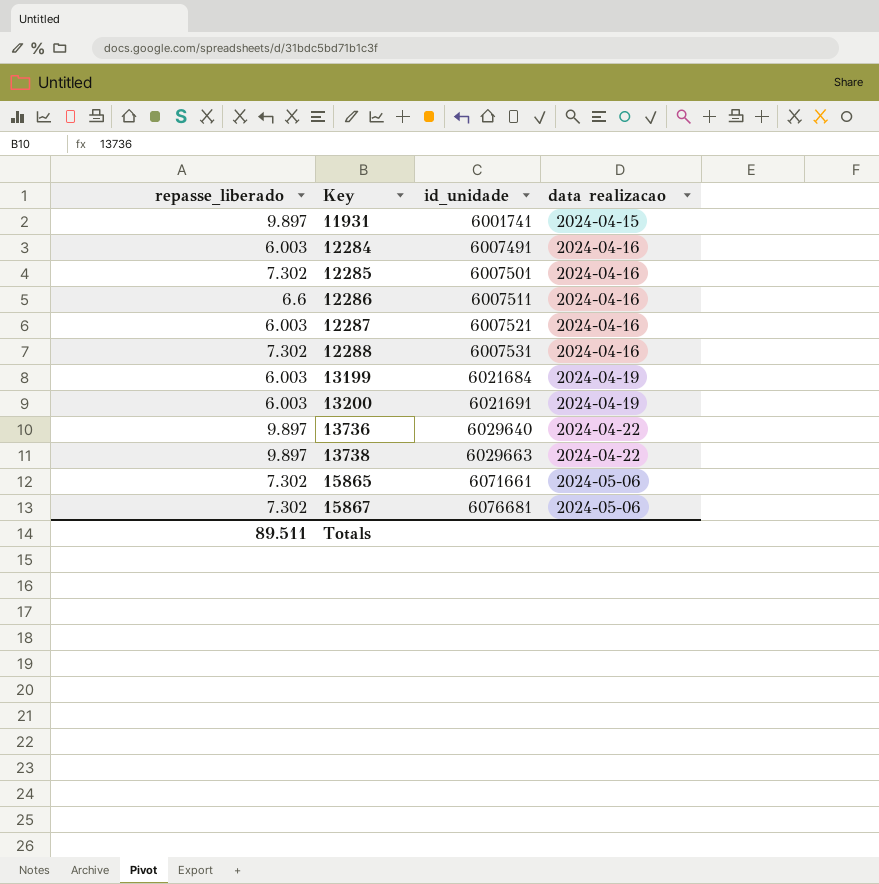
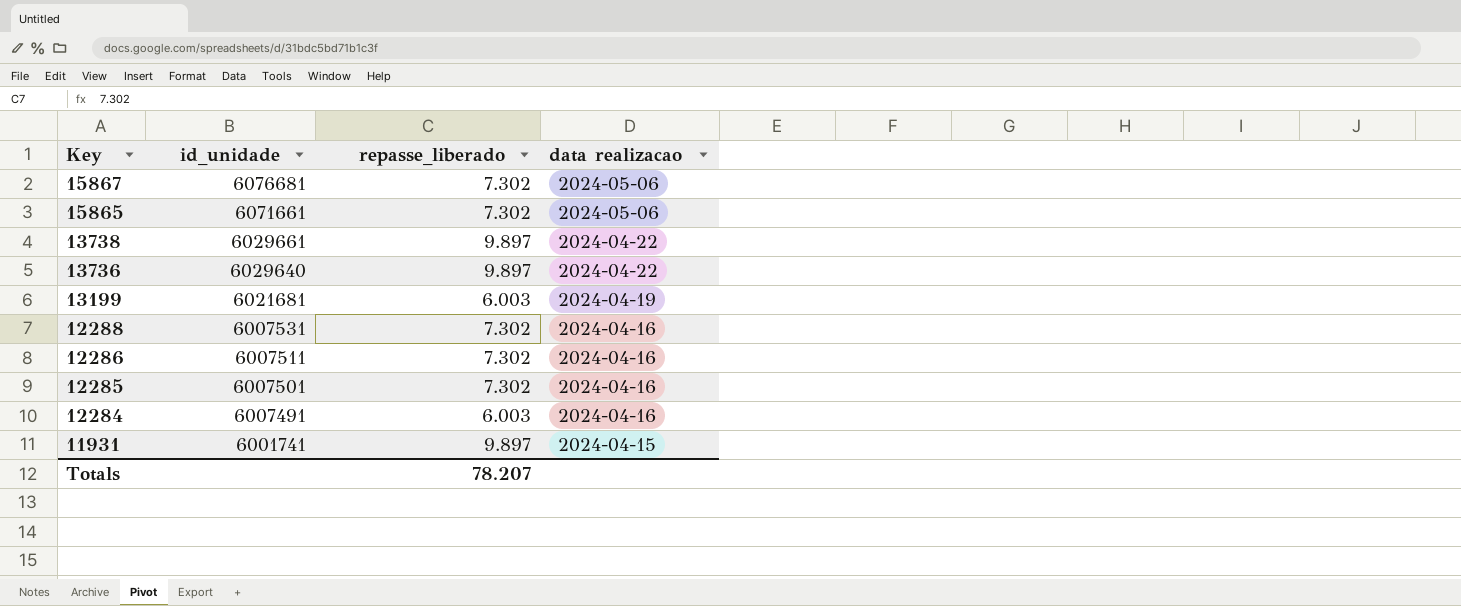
row order: Key ascending -> Key descending
column repasse_liberado | position: 1 -> 3
row 12287: 6.003 | 6007521 | 2024-04-16 -> none
row 13200: 6.003 | 6021691 | 2024-04-19 -> none
13738 | id_unidade: 6029663 -> 6029661
13199 | id_unidade: 6021684 -> 6021681
12286 | repasse_liberado: 6.6 -> 7.302
Totals | repasse_liberado: 89.511 -> 78.207

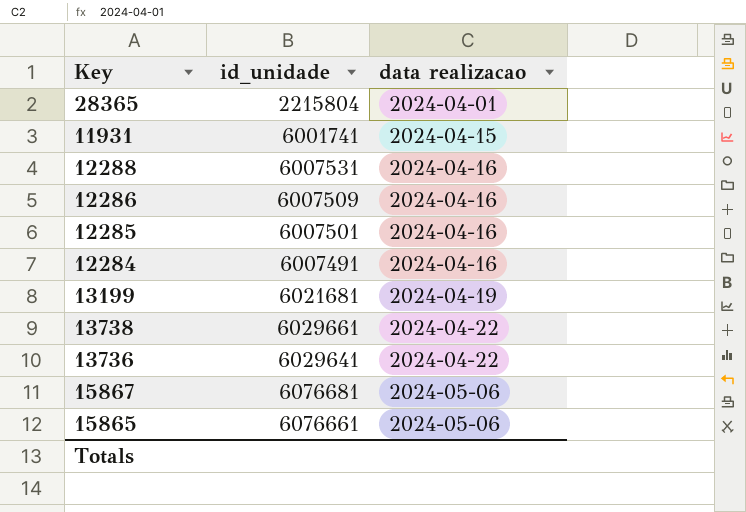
row order: Key descending -> data realizacao ascending
column repasse_liberado | position: 3 -> none
row 28365: none -> 2215804 | 2024-04-01
12286 | id_unidade: 6007511 -> 6007509
13736 | id_unidade: 6029640 -> 6029641
15865 | id_unidade: 6071661 -> 6076661

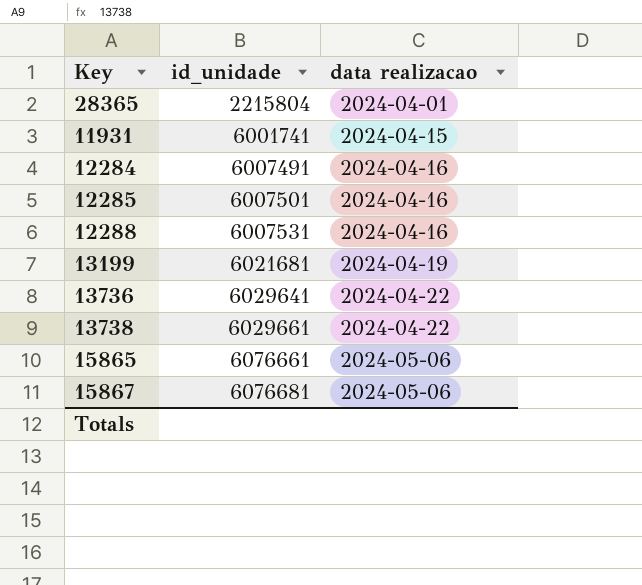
row order: data realizacao ascending -> id_unidade ascending
row 12286: 6007509 | 2024-04-16 -> none

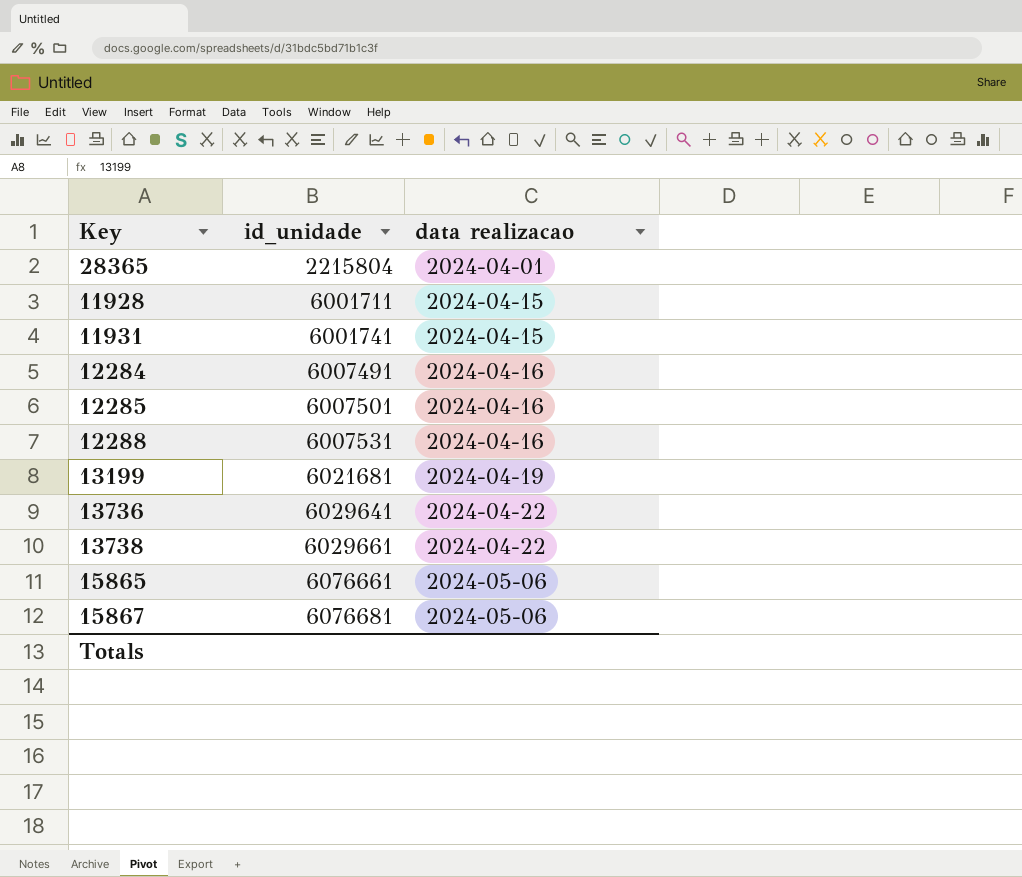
row 11928: none -> 6001711 | 2024-04-15

